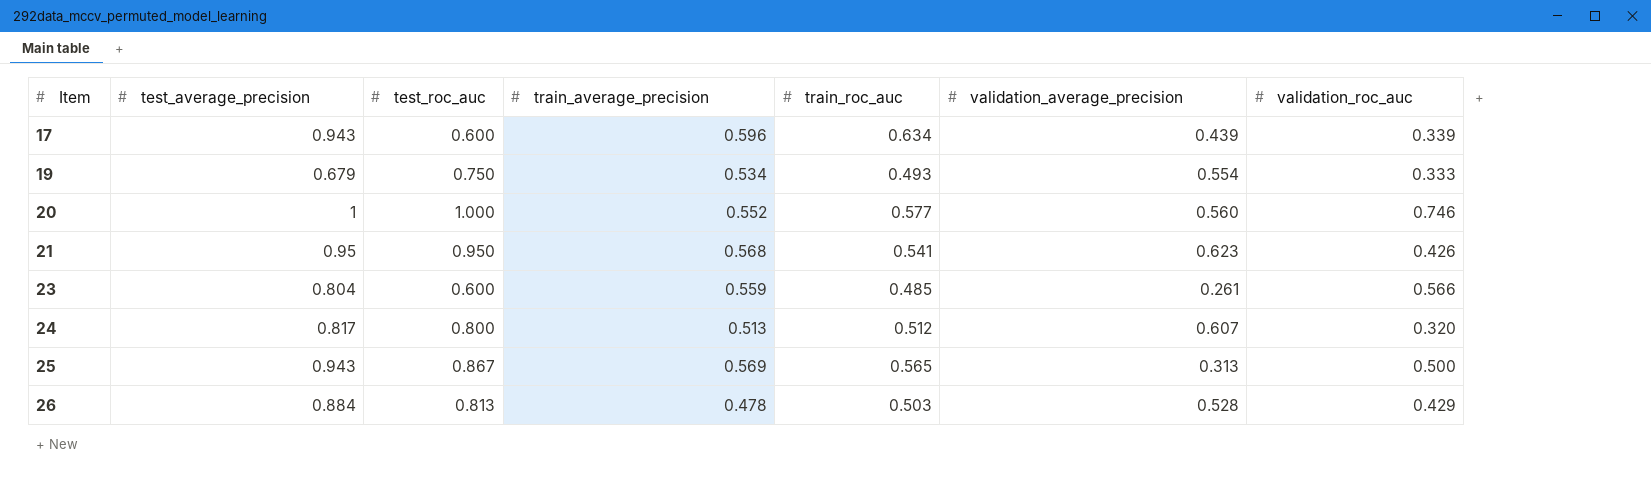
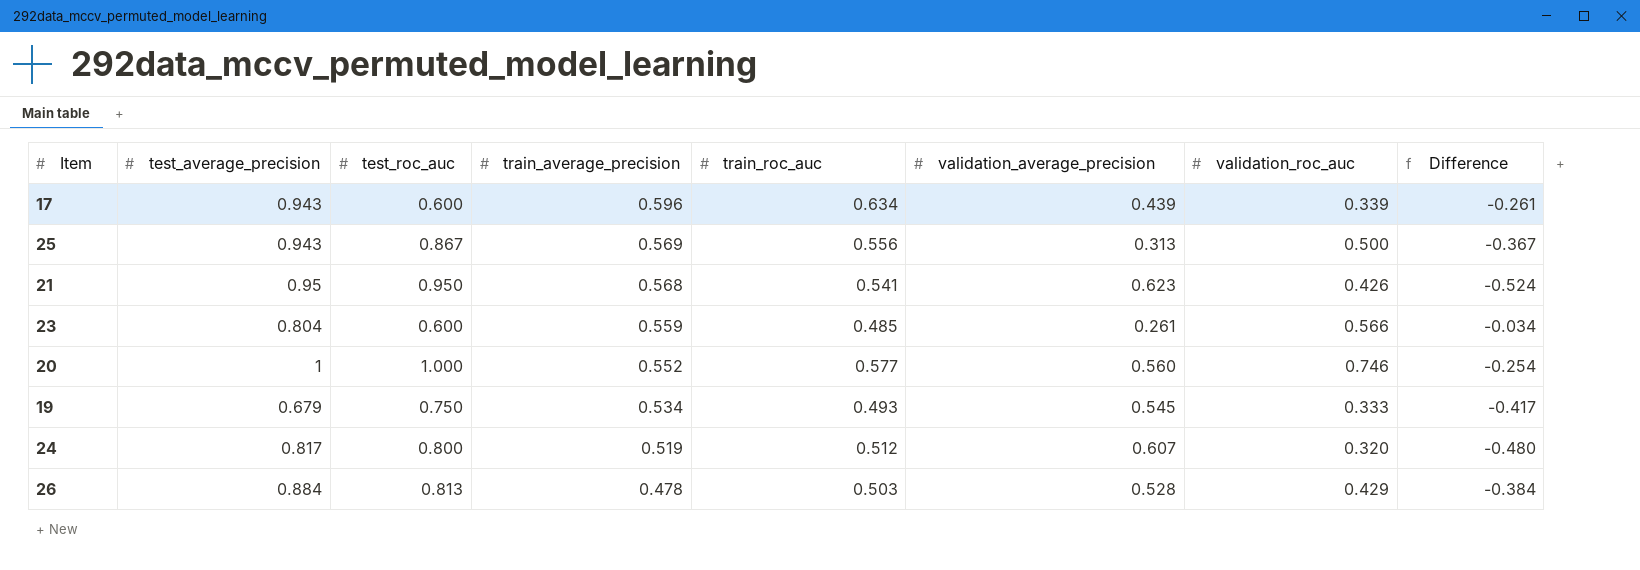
row order: Item ascending -> train_average_precision descending
column Difference | formula: none -> [validation_roc_auc] - [test_roc_auc]
25 | train_roc_auc: 0.565 -> 0.556
19 | validation_average_precision: 0.554 -> 0.545
24 | train_average_precision: 0.513 -> 0.519

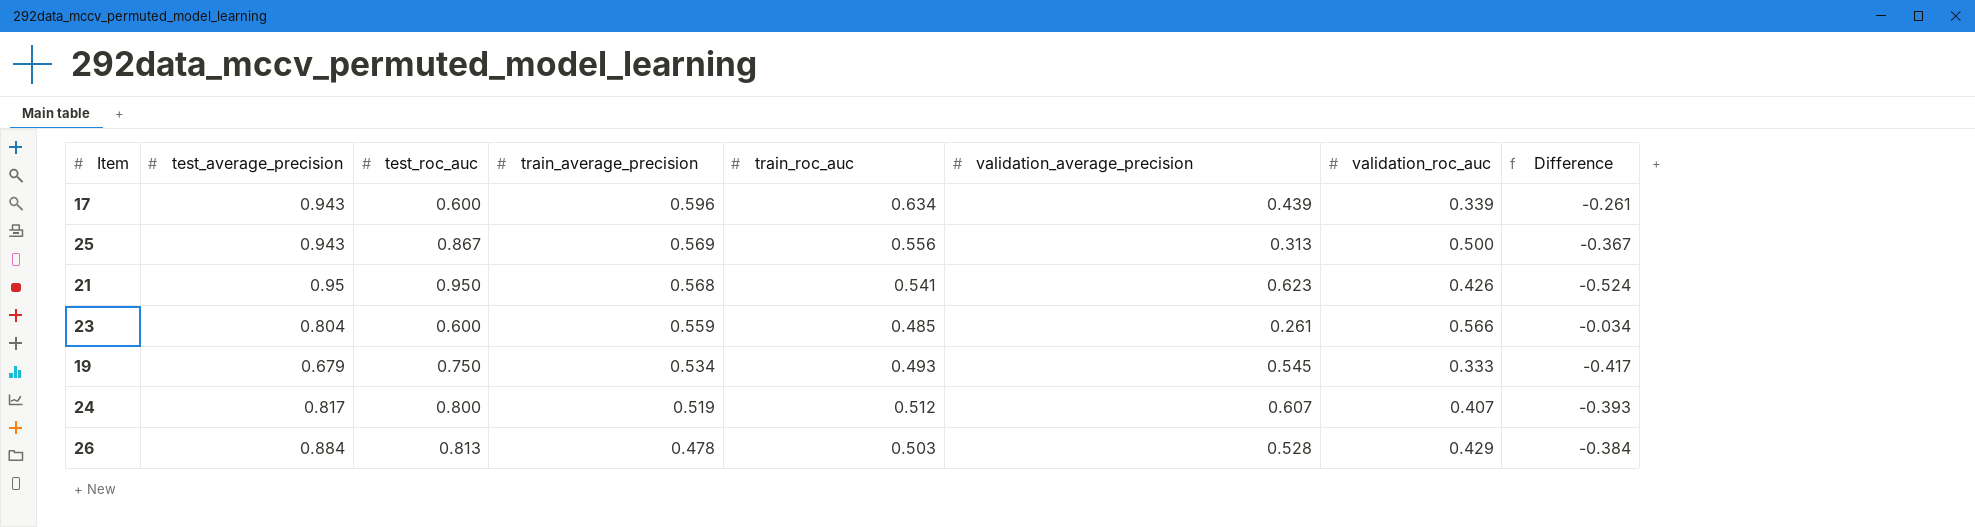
row 20: 1 | 1.000 | 0.552 | 0.577 | 0.560 | 0.746 | -0.254 -> none
24 | validation_roc_auc: 0.320 -> 0.407
24 | Difference: -0.480 -> -0.393

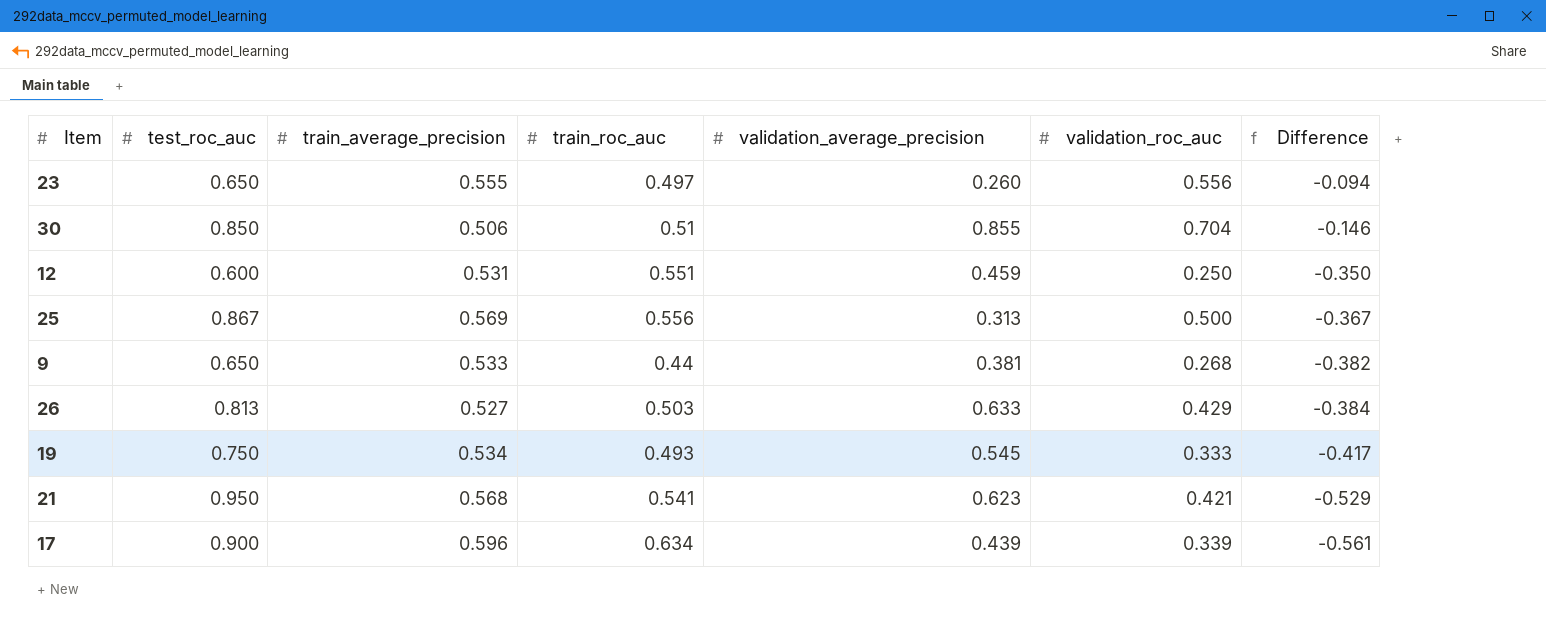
row order: train_average_precision descending -> Difference descending
column test_average_precision | position: 2 -> none
row 24: 0.817 | 0.800 | 0.519 | 0.512 | 0.607 | 0.407 | -0.393 -> none
23 | test_roc_auc: 0.600 -> 0.650
23 | train_average_precision: 0.559 -> 0.555
23 | train_roc_auc: 0.485 -> 0.497
23 | validation_average_precision: 0.261 -> 0.260
23 | validation_roc_auc: 0.566 -> 0.556
23 | Difference: -0.034 -> -0.094
row 30: none -> 0.850 | 0.506 | 0.51 | 0.855 | 0.704 | -0.146
row 12: none -> 0.600 | 0.531 | 0.551 | 0.459 | 0.250 | -0.350
row 9: none -> 0.650 | 0.533 | 0.44 | 0.381 | 0.268 | -0.382
26 | train_average_precision: 0.478 -> 0.527
26 | validation_average_precision: 0.528 -> 0.633
21 | validation_roc_auc: 0.426 -> 0.421
21 | Difference: -0.524 -> -0.529
17 | test_roc_auc: 0.600 -> 0.900
17 | Difference: -0.261 -> -0.561

